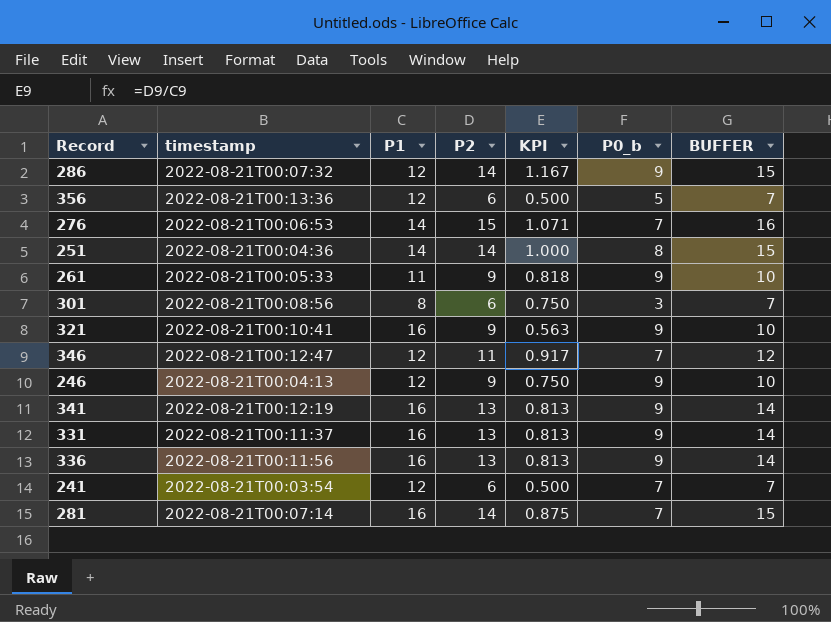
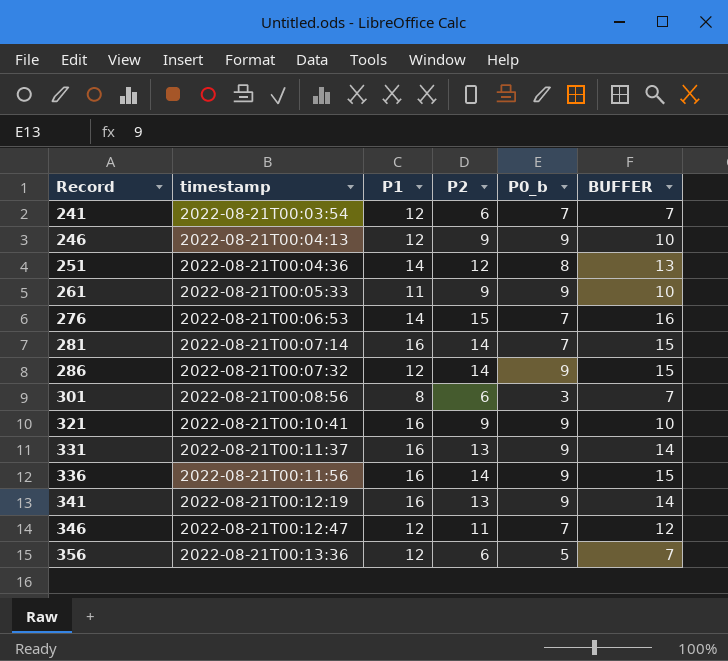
row order: none -> Record ascending
column KPI | formula: [P2] / [P1] -> none
251 | P2: 14 -> 12
251 | BUFFER: 15 -> 13
336 | P2: 13 -> 14
336 | BUFFER: 14 -> 15

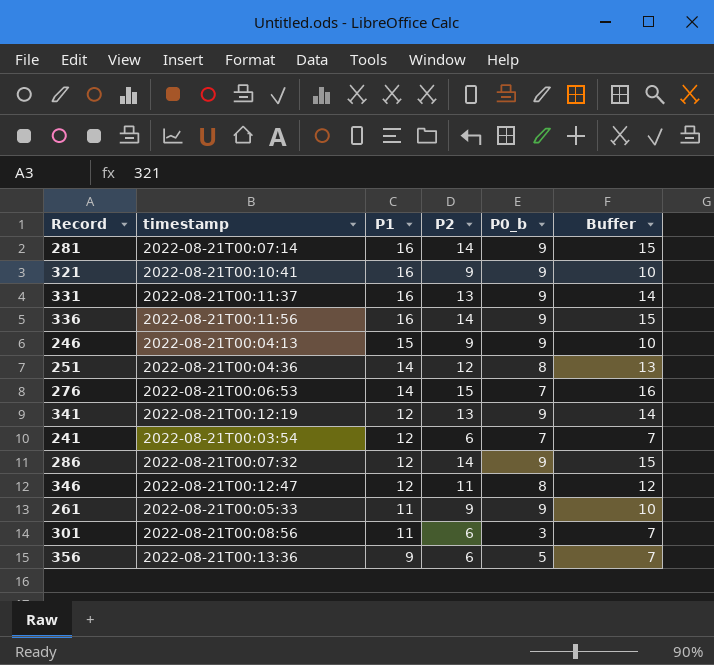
row order: Record ascending -> P1 descending
column name: BUFFER -> Buffer
281 | P0_b: 7 -> 9
246 | P1: 12 -> 15
341 | P1: 16 -> 12
346 | P0_b: 7 -> 8
301 | P1: 8 -> 11
356 | P1: 12 -> 9

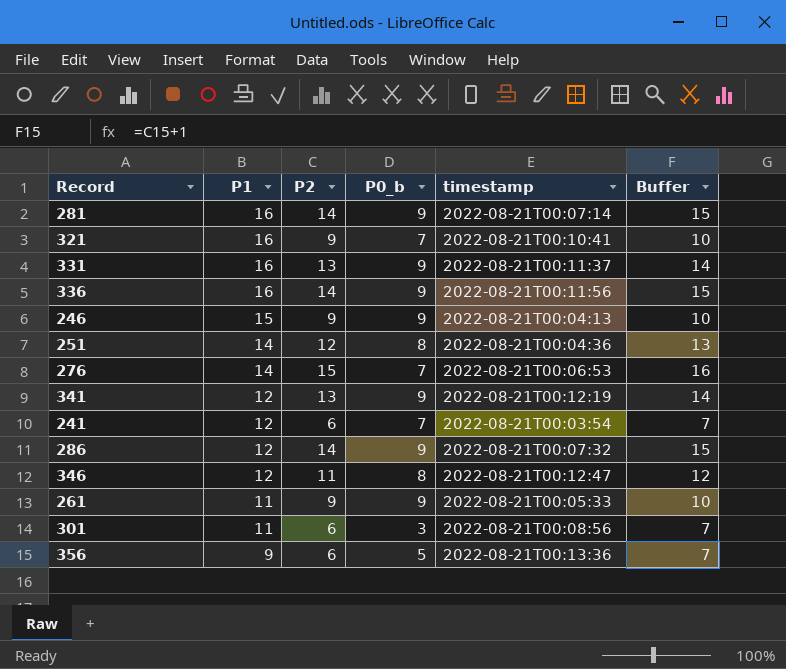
column timestamp | position: 2 -> 5
321 | P0_b: 9 -> 7

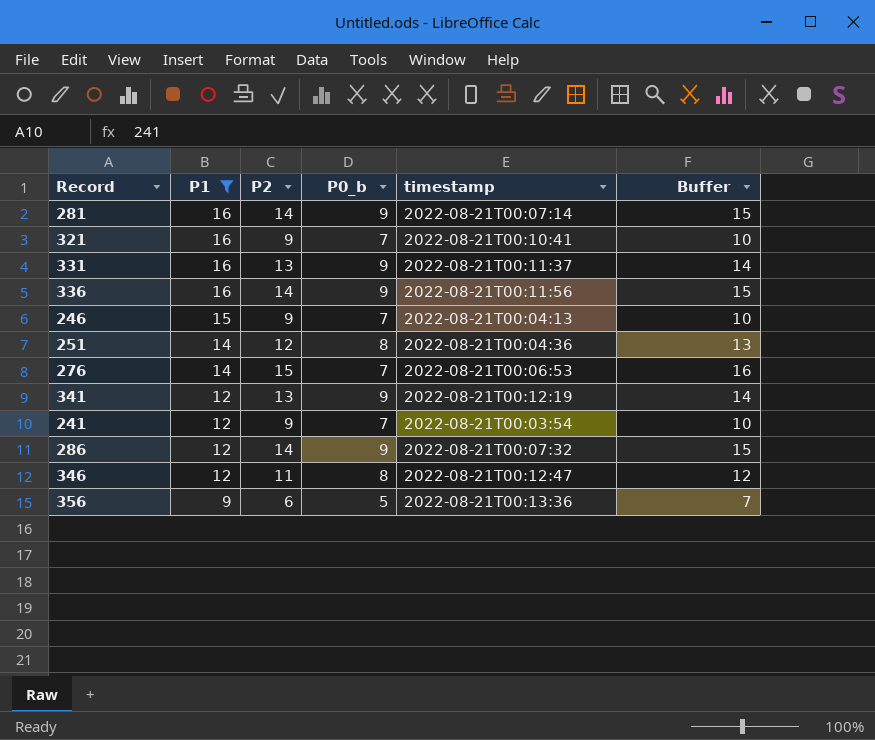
filter: none -> P1 != 11
246 | P0_b: 9 -> 7
241 | P2: 6 -> 9
241 | Buffer: 7 -> 10

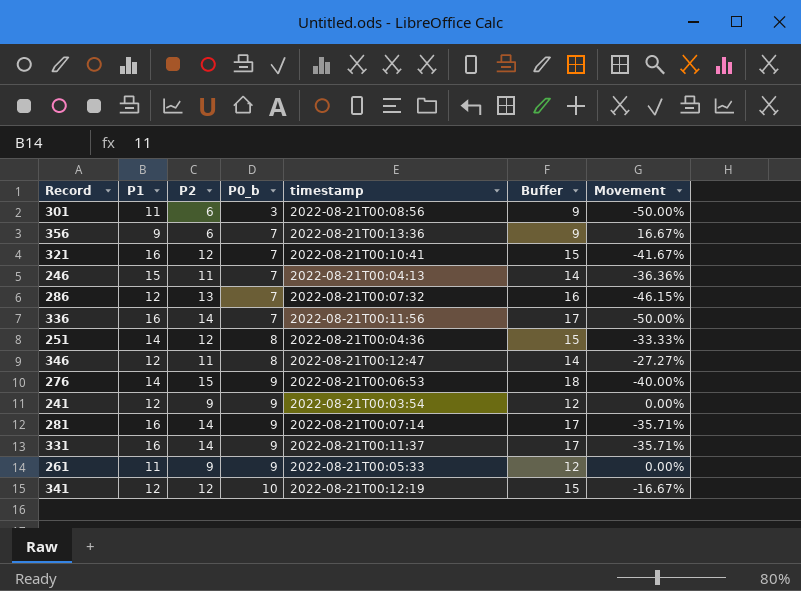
filter: P1 != 11 -> none
row order: P1 descending -> P0_b ascending
column Buffer | formula: [P2] + 1 -> [P2] + 3
column Movement | formula: none -> ([P0_b] - [P2]) / [P2]
356 | P0_b: 5 -> 7
321 | P2: 9 -> 12
246 | P2: 9 -> 11
286 | P2: 14 -> 13
286 | P0_b: 9 -> 7
336 | P0_b: 9 -> 7
276 | P0_b: 7 -> 9
241 | P0_b: 7 -> 9
331 | P2: 13 -> 14
341 | P2: 13 -> 12
341 | P0_b: 9 -> 10

